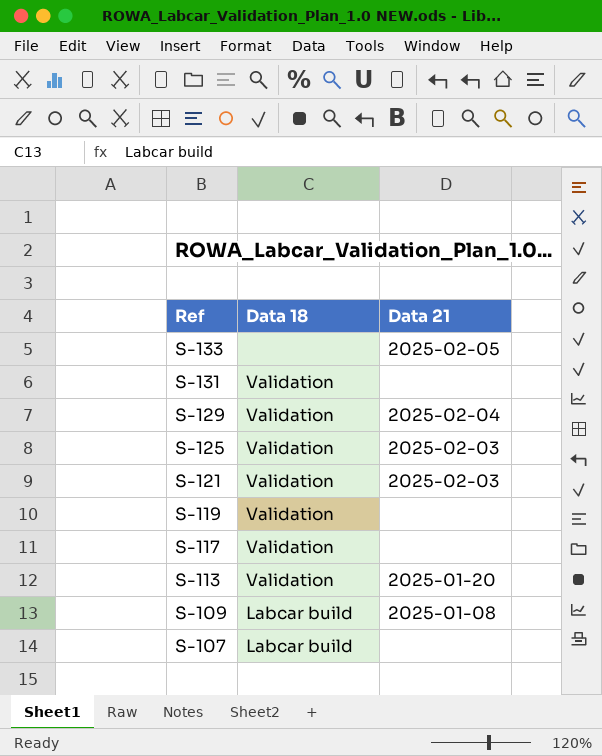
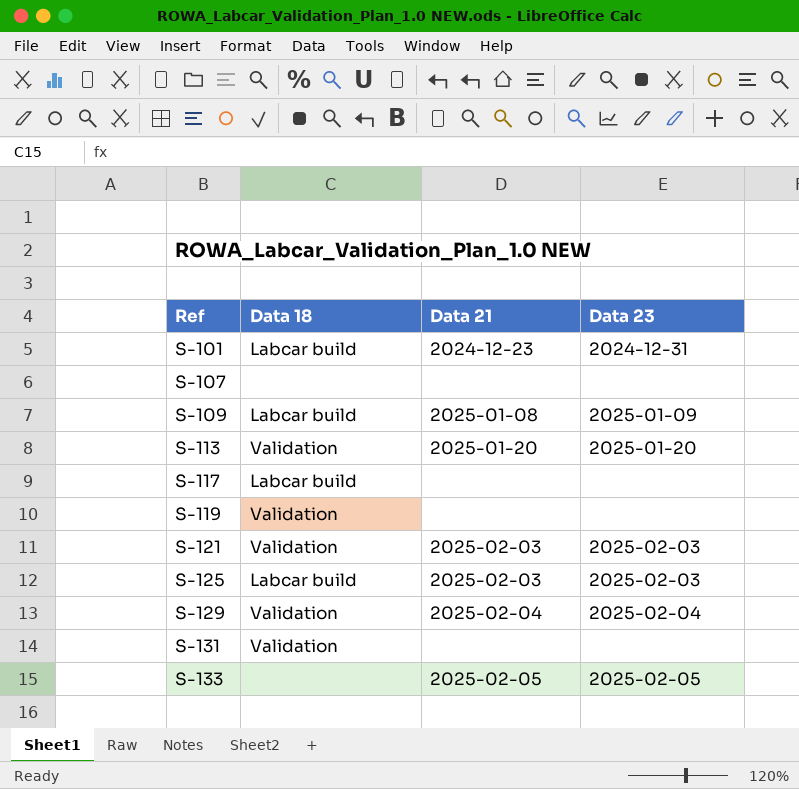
row order: Ref descending -> Ref ascending
column Data 23 | position: none -> 4
row S-101: none -> Labcar build | 2024-12-23 | 2024-12-31
S-107 | Data 18: Labcar build -> none
S-117 | Data 18: Validation -> Labcar build
S-125 | Data 18: Validation -> Labcar build

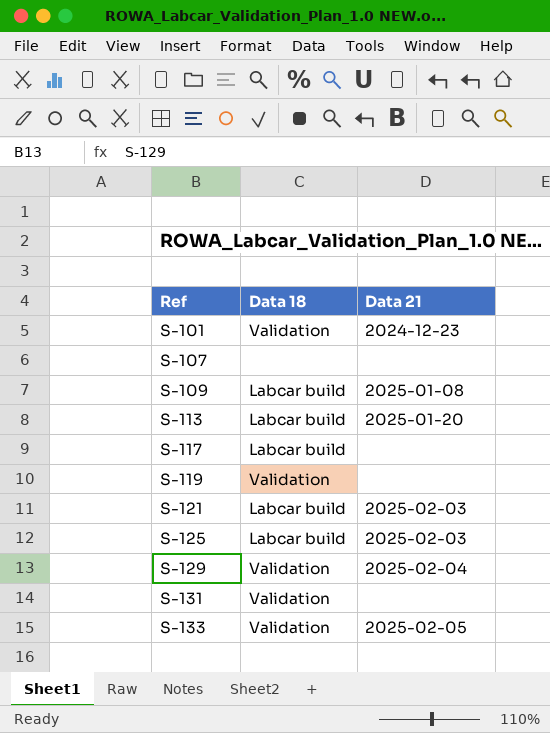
column Data 23 | position: 4 -> none
S-101 | Data 18: Labcar build -> Validation
S-113 | Data 18: Validation -> Labcar build
S-121 | Data 18: Validation -> Labcar build
S-133 | Data 18: none -> Validation

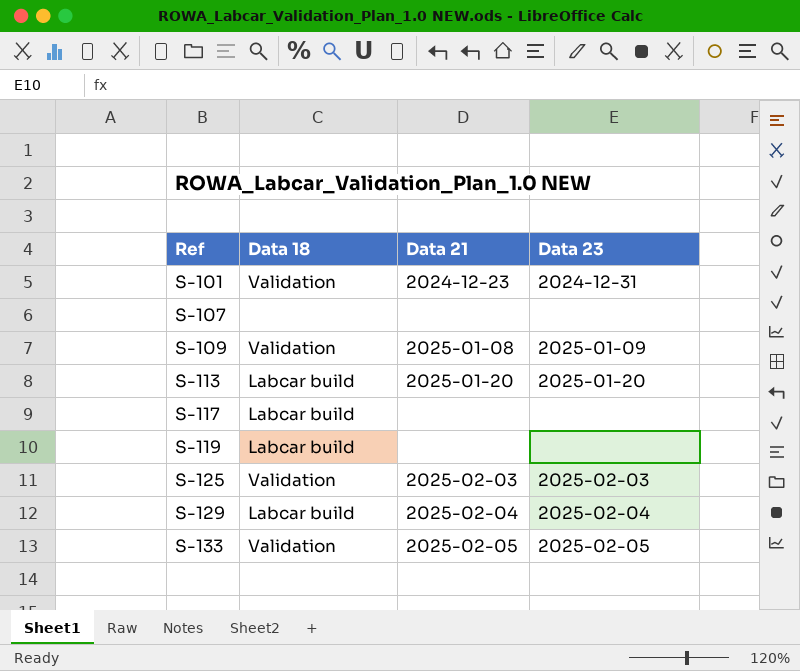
column Data 23 | position: none -> 4
row S-121: Labcar build | 2025-02-03 -> none
row S-131: Validation | none -> none
S-109 | Data 18: Labcar build -> Validation
S-119 | Data 18: Validation -> Labcar build
S-125 | Data 18: Labcar build -> Validation
S-129 | Data 18: Validation -> Labcar build

